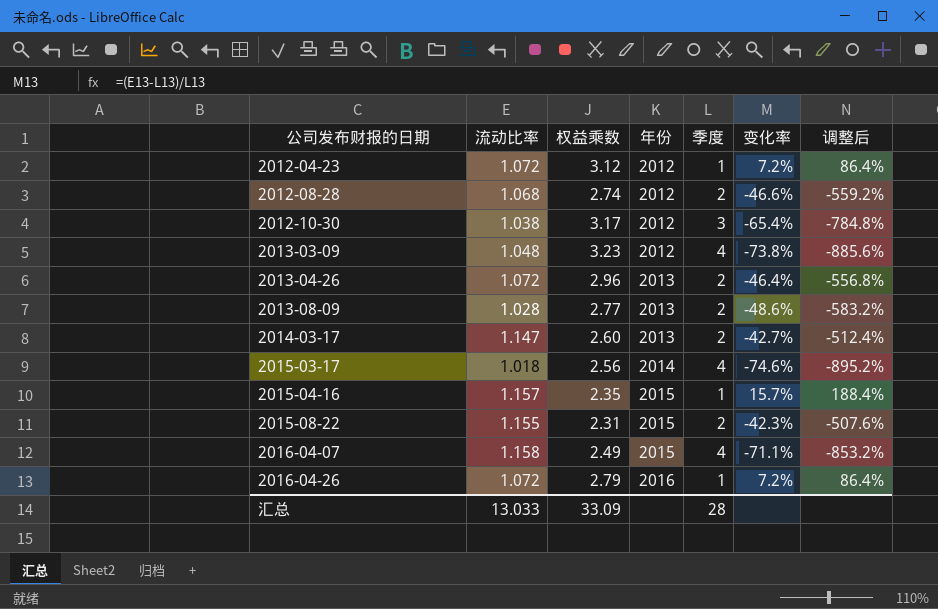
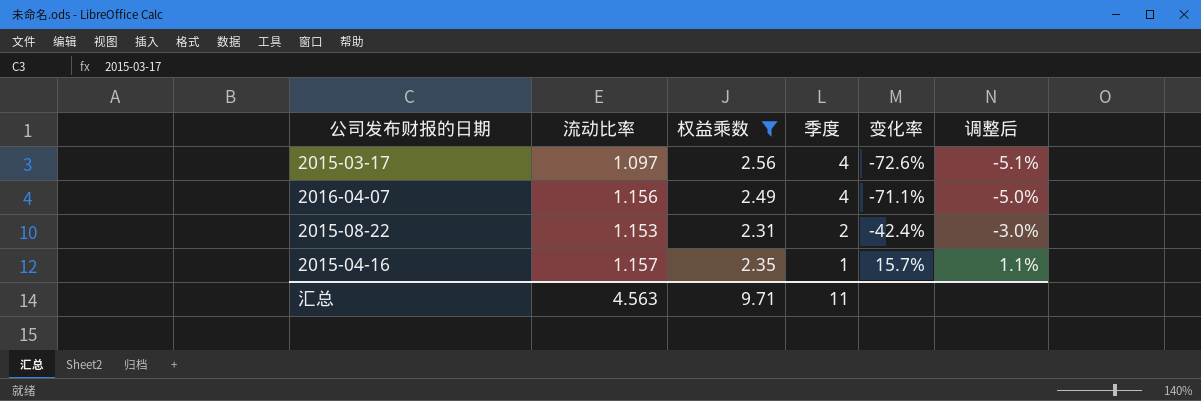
filter: none -> 权益乘数 <= 2.56
row order: 公司发布财报的日期 ascending -> 季度 descending
column 年份 | position: 4 -> none
column 调整后 | formula: [变化率] * 12 -> [变化率] * 0.07
2015-03-17 | 流动比率: 1.018 -> 1.097
2015-03-17 | 变化率: -74.6% -> -72.6%
2016-04-07 | 流动比率: 1.158 -> 1.156
2015-08-22 | 流动比率: 1.155 -> 1.153
2015-08-22 | 变化率: -42.3% -> -42.4%
汇总 | 流动比率: 13.033 -> 4.563
汇总 | 权益乘数: 33.09 -> 9.71
汇总 | 季度: 28 -> 11

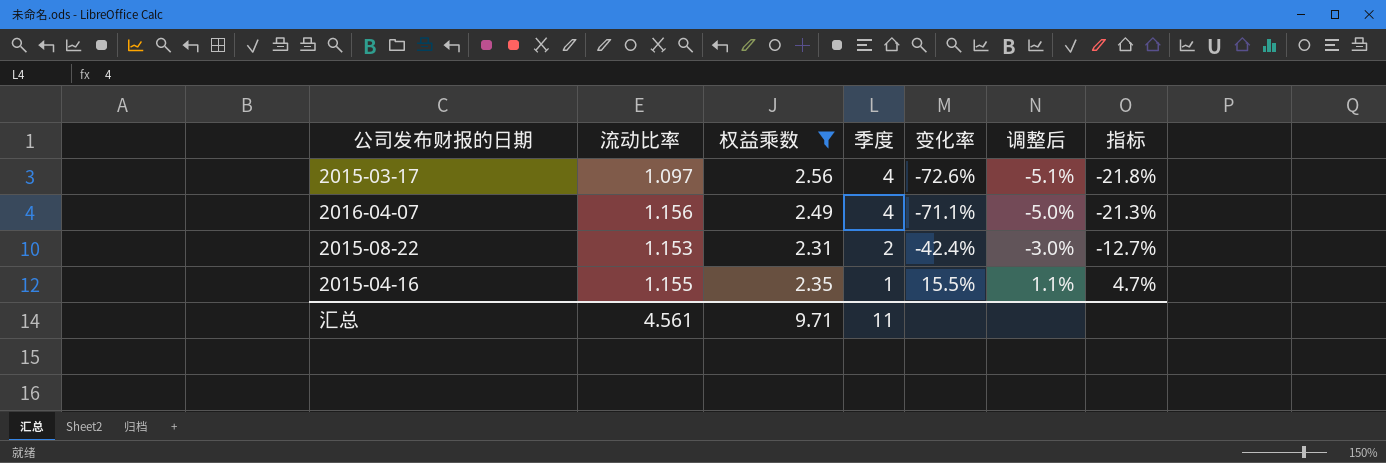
column 指标 | formula: none -> [变化率] * 0.3
2015-04-16 | 流动比率: 1.157 -> 1.155
2015-04-16 | 变化率: 15.7% -> 15.5%
汇总 | 流动比率: 4.563 -> 4.561

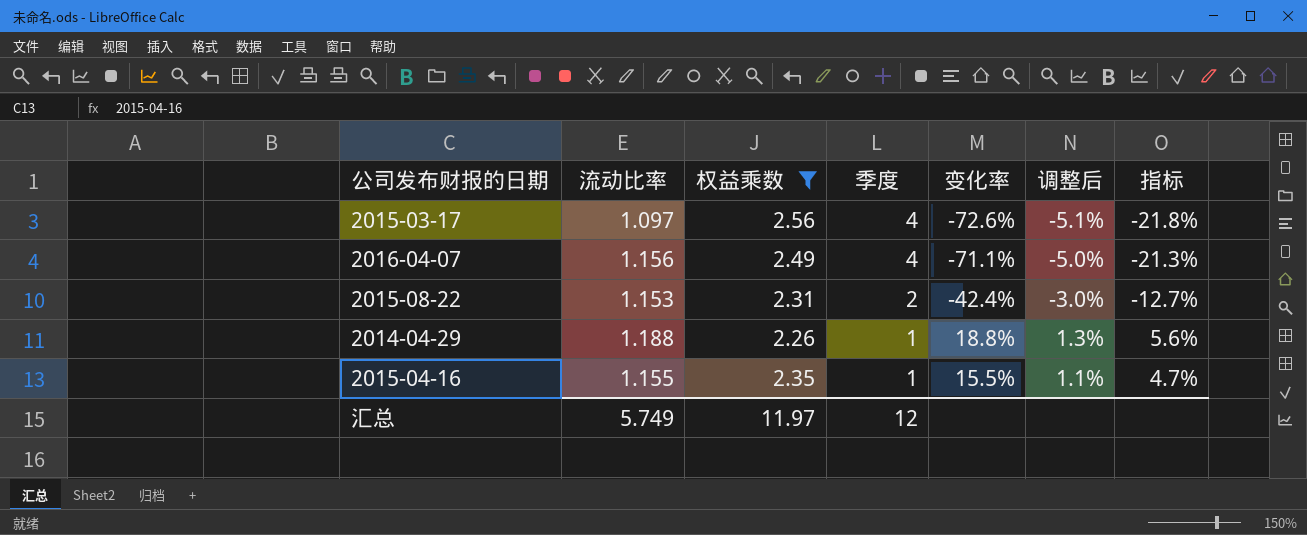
row 2014-04-29: none -> 1.188 | 2.26 | 1 | 18.8% | 1.3% | 5.6%
汇总 | 流动比率: 4.561 -> 5.749
汇总 | 权益乘数: 9.71 -> 11.97
汇总 | 季度: 11 -> 12

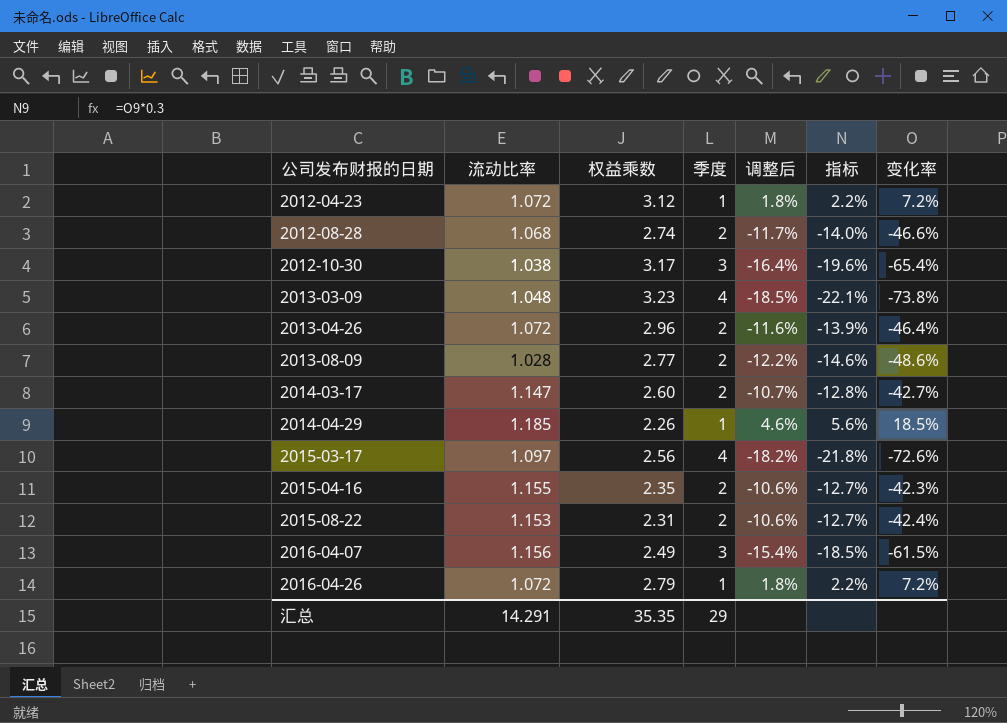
filter: 权益乘数 <= 2.56 -> none
row order: 季度 descending -> 公司发布财报的日期 ascending
column 调整后 | formula: [变化率] * 0.07 -> [变化率] * 0.25
column 变化率 | position: 5 -> 7
2014-04-29 | 流动比率: 1.188 -> 1.185
2014-04-29 | 变化率: 18.8% -> 18.5%
2015-04-16 | 季度: 1 -> 2
2015-04-16 | 指标: 4.7% -> -12.7%
2015-04-16 | 变化率: 15.5% -> -42.3%
2016-04-07 | 季度: 4 -> 3
2016-04-07 | 指标: -21.3% -> -18.5%
2016-04-07 | 变化率: -71.1% -> -61.5%
汇总 | 流动比率: 5.749 -> 14.291
汇总 | 权益乘数: 11.97 -> 35.35
汇总 | 季度: 12 -> 29

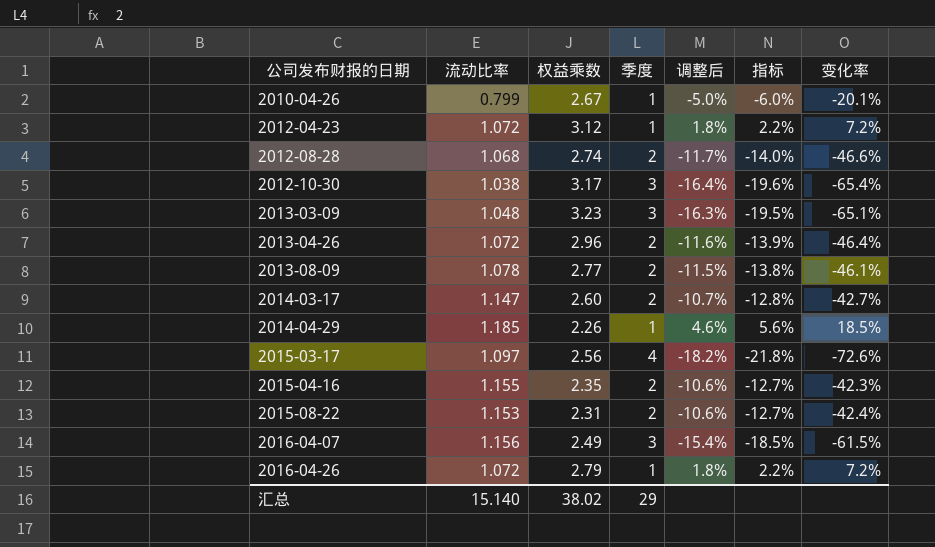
row 2010-04-26: none -> 0.799 | 2.67 | 1 | -5.0% | -6.0% | -20.1%
2013-03-09 | 季度: 4 -> 3
2013-03-09 | 调整后: -18.5% -> -16.3%
2013-03-09 | 指标: -22.1% -> -19.5%
2013-03-09 | 变化率: -73.8% -> -65.1%
2013-08-09 | 流动比率: 1.028 -> 1.078
2013-08-09 | 调整后: -12.2% -> -11.5%
2013-08-09 | 指标: -14.6% -> -13.8%
2013-08-09 | 变化率: -48.6% -> -46.1%
汇总 | 流动比率: 14.291 -> 15.140
汇总 | 权益乘数: 35.35 -> 38.02

